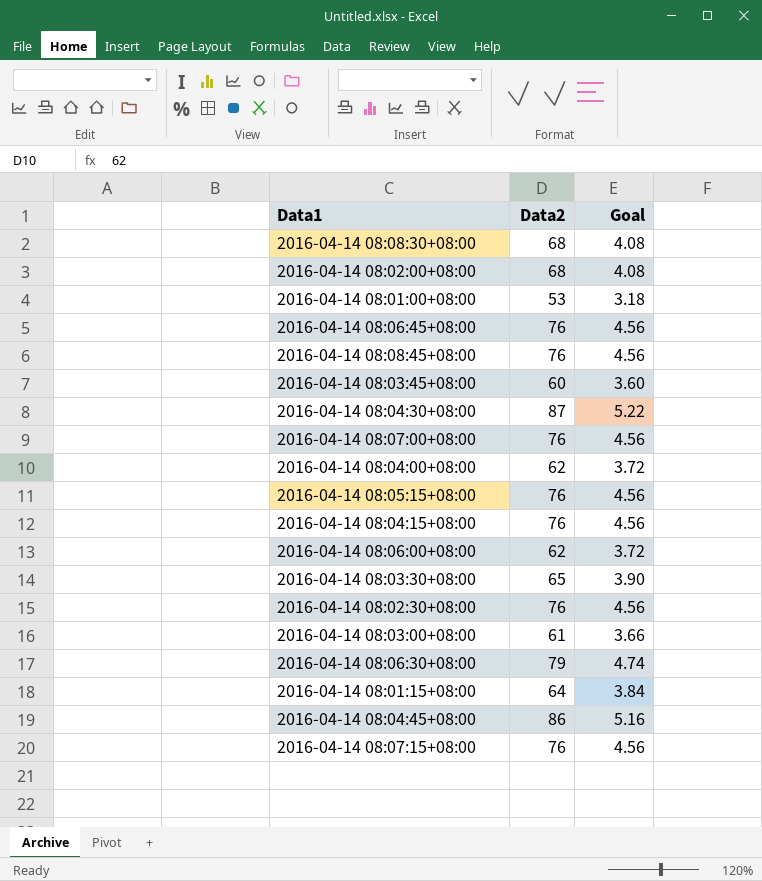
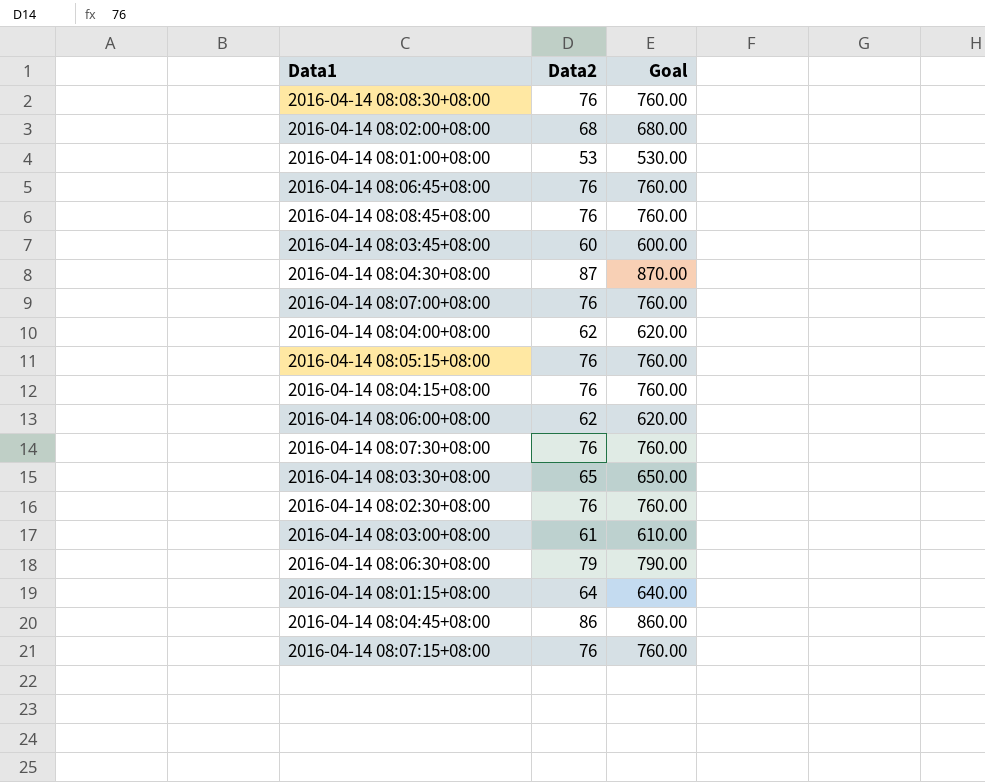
column Goal | formula: [Data2] * 0.06 -> [Data2] * 10
2016-04-14 08:08:30+08:00 | Data2: 68 -> 76
row 2016-04-14 08:07:30+08:00: none -> 76 | 760.00

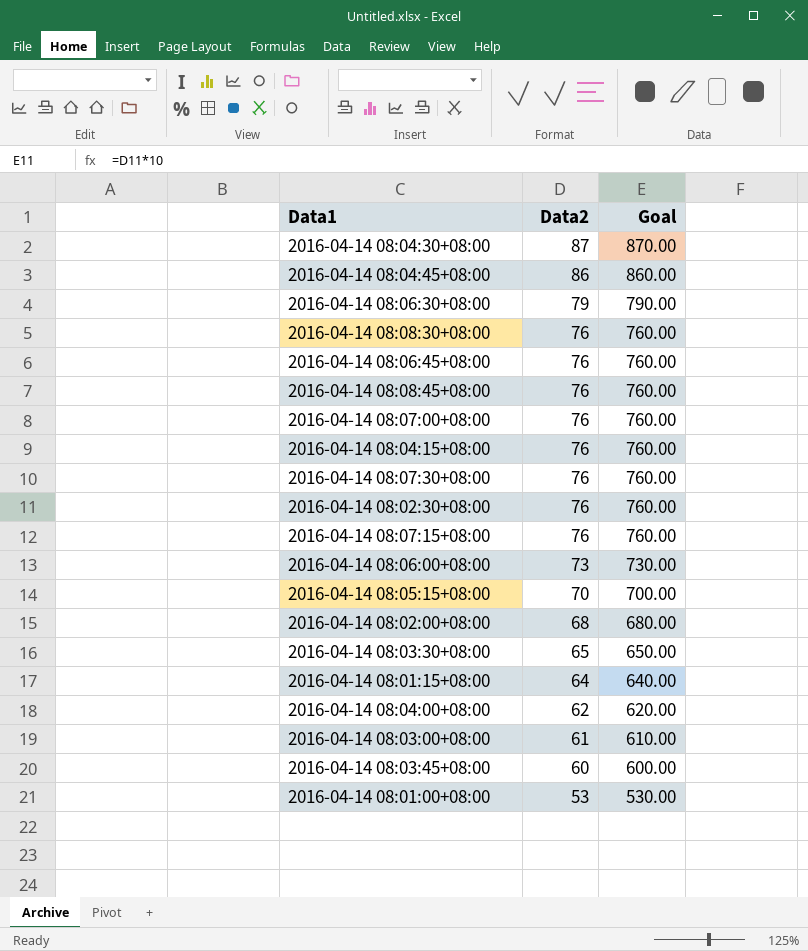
row order: none -> Data2 descending
2016-04-14 08:06:00+08:00 | Data2: 62 -> 73
2016-04-14 08:06:00+08:00 | Goal: 620.00 -> 730.00
2016-04-14 08:05:15+08:00 | Data2: 76 -> 70
2016-04-14 08:05:15+08:00 | Goal: 760.00 -> 700.00

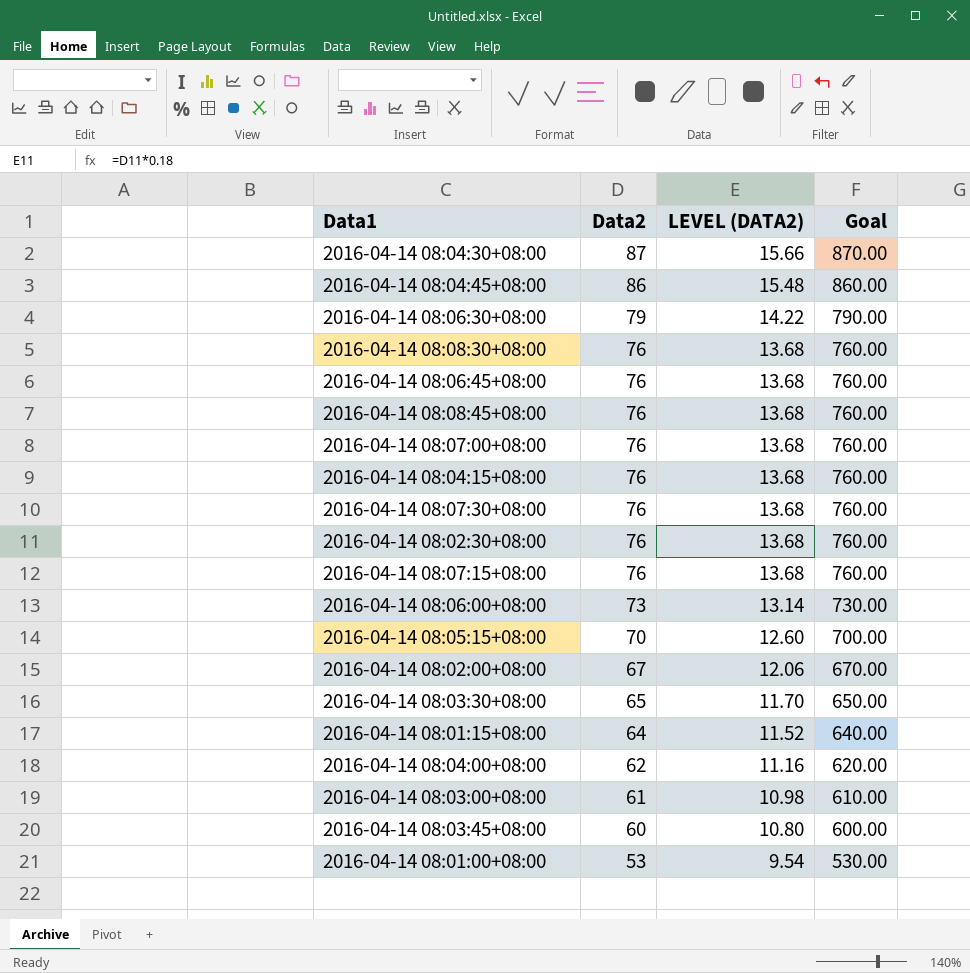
column LEVEL (DATA2) | formula: none -> [Data2] * 0.18
2016-04-14 08:02:00+08:00 | Data2: 68 -> 67
2016-04-14 08:02:00+08:00 | Goal: 680.00 -> 670.00

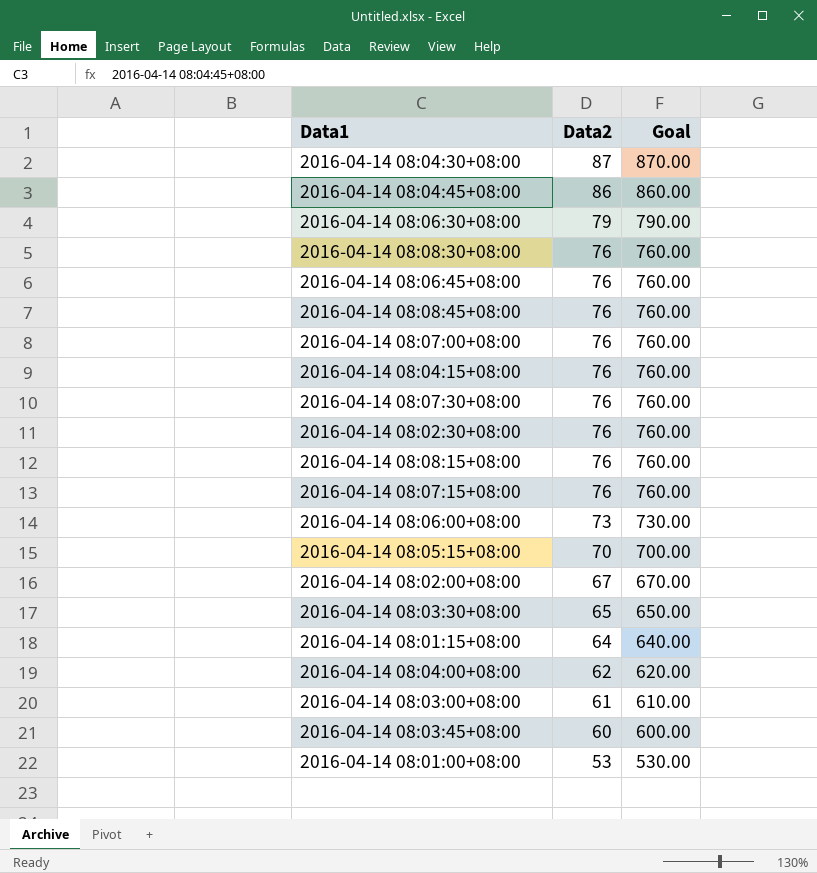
column LEVEL (DATA2) | formula: [Data2] * 0.18 -> none
row 2016-04-14 08:08:15+08:00: none -> 76 | 760.00

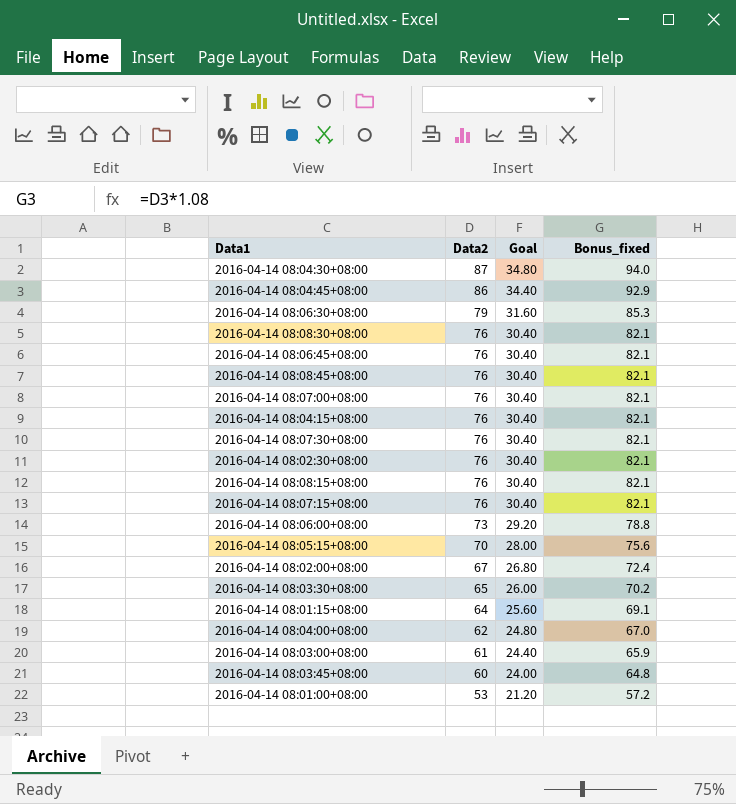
column Goal | formula: [Data2] * 10 -> [Data2] * 0.4
column Bonus_fixed | formula: none -> [Data2] * 1.08

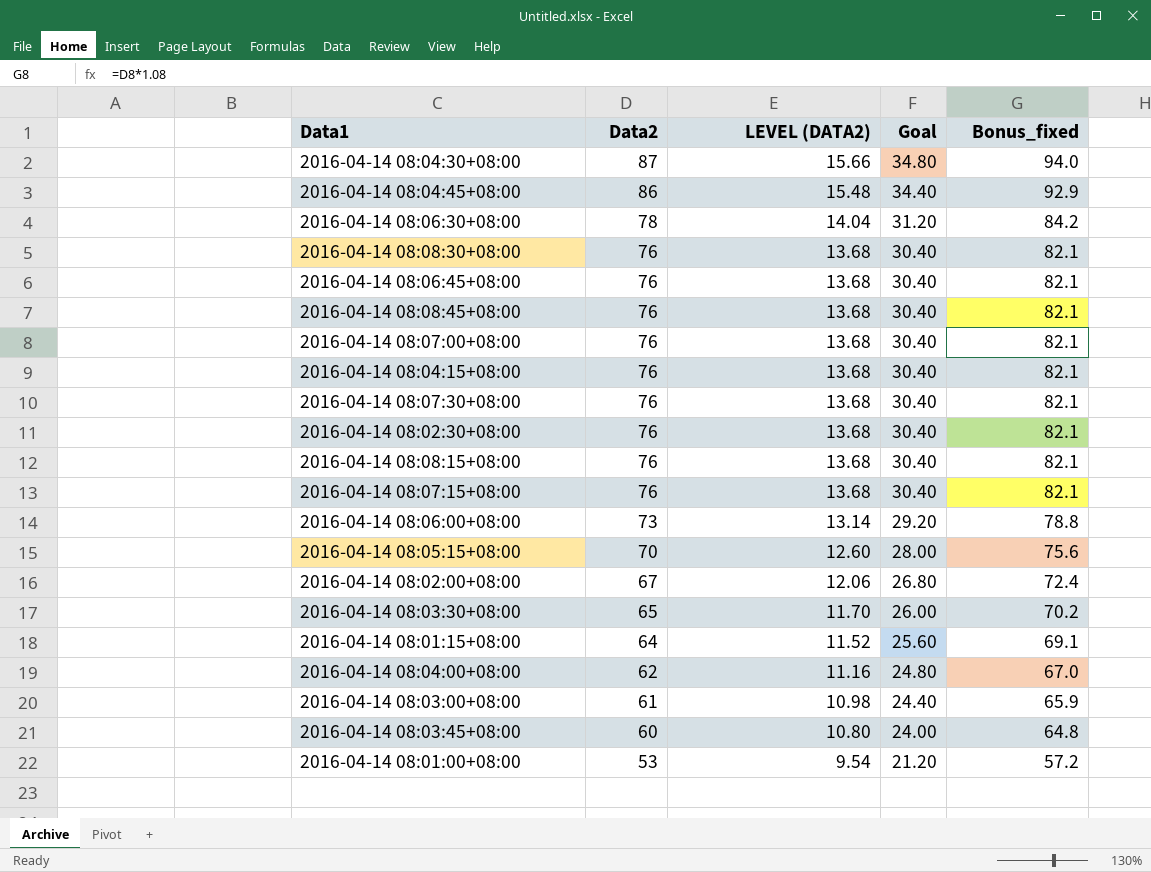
column LEVEL (DATA2) | formula: none -> [Data2] * 0.18
2016-04-14 08:06:30+08:00 | Data2: 79 -> 78
2016-04-14 08:06:30+08:00 | Goal: 31.60 -> 31.20
2016-04-14 08:06:30+08:00 | Bonus_fixed: 85.3 -> 84.2

